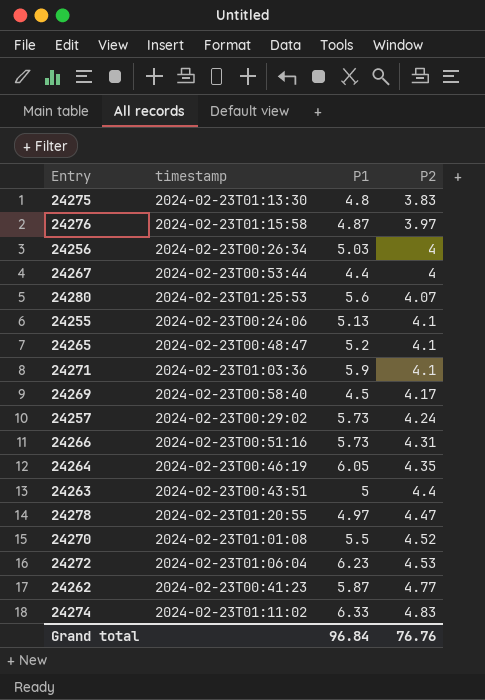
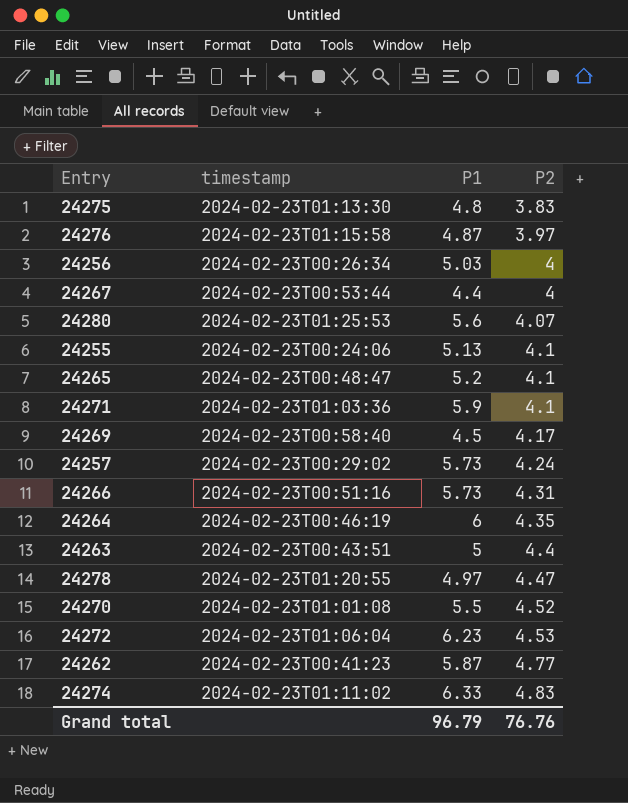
24264 | P1: 6.05 -> 6
Grand total | P1: 96.84 -> 96.79

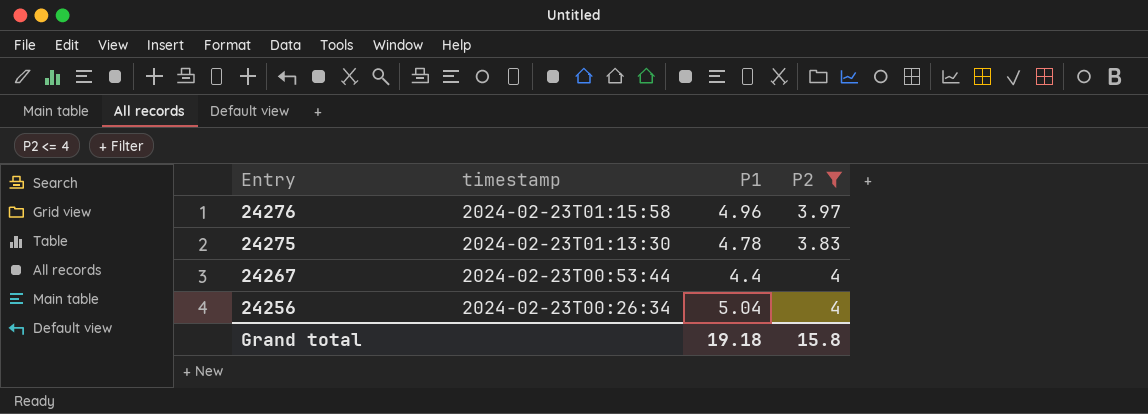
filter: none -> P2 <= 4
row order: P2 ascending -> Entry descending
24276 | P1: 4.87 -> 4.96
24275 | P1: 4.8 -> 4.78
24256 | P1: 5.03 -> 5.04
Grand total | P1: 96.79 -> 19.18
Grand total | P2: 76.76 -> 15.8

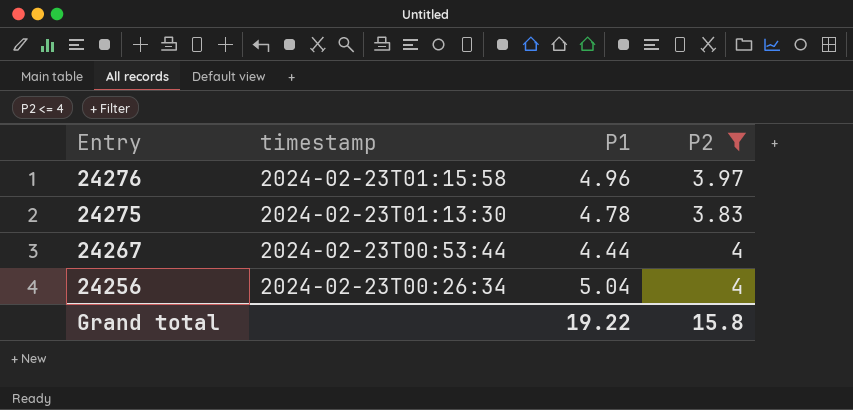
24267 | P1: 4.4 -> 4.44
Grand total | P1: 19.18 -> 19.22

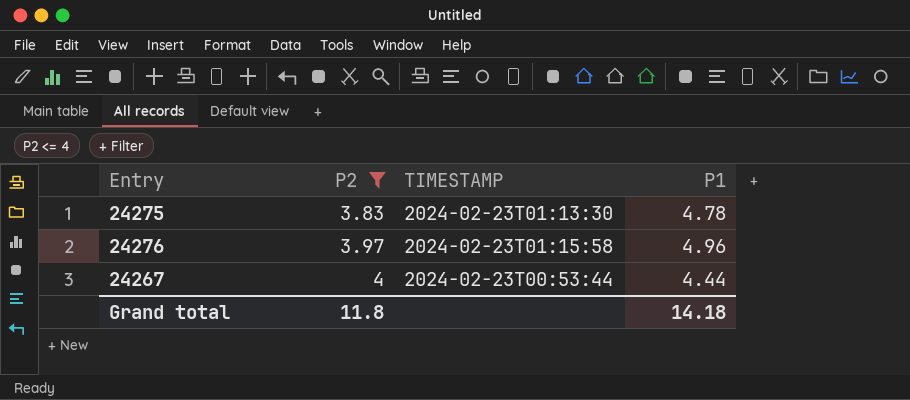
row order: Entry descending -> P2 ascending
column P2 | position: 4 -> 2
column name: timestamp -> TIMESTAMP
row 24256: 2024-02-23T00:26:34 | 5.04 | 4 -> none
Grand total | P2: 15.8 -> 11.8
Grand total | P1: 19.22 -> 14.18

